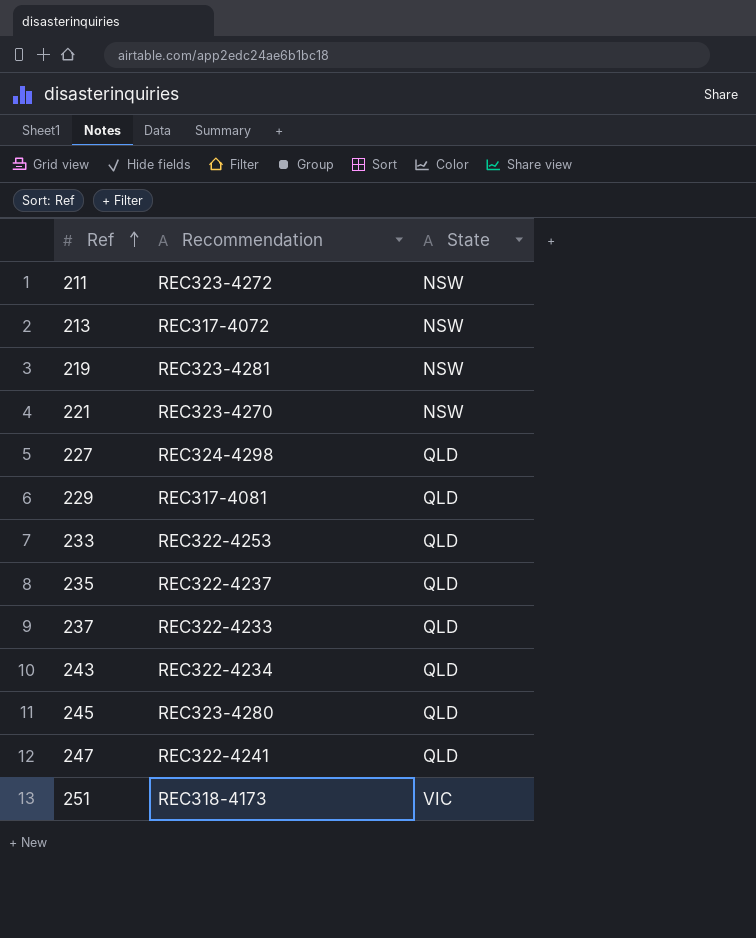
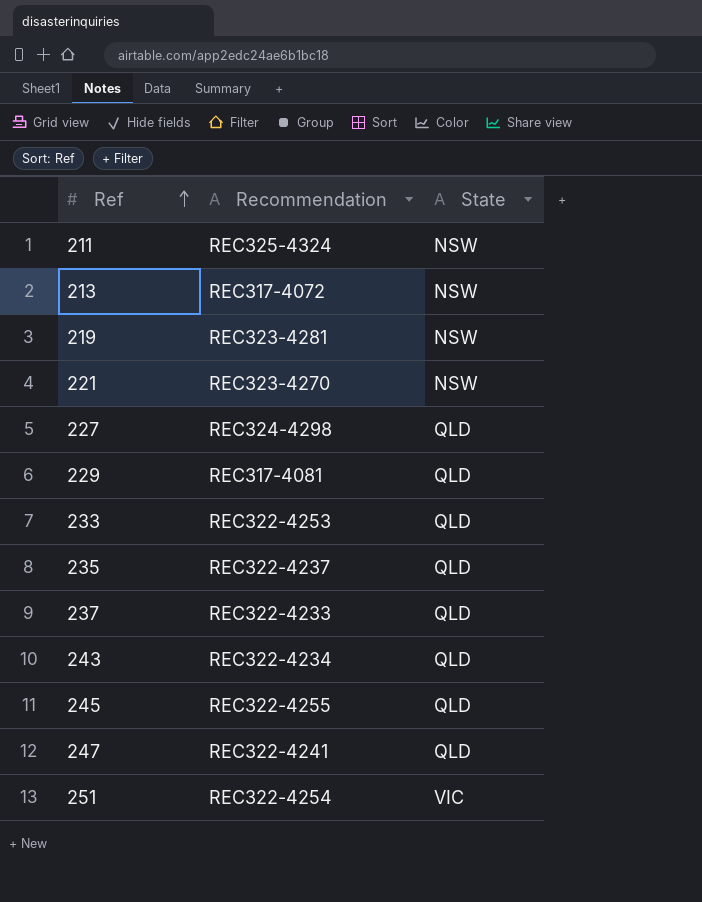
211 | Recommendation: REC323-4272 -> REC325-4324
245 | Recommendation: REC323-4280 -> REC322-4255
251 | Recommendation: REC318-4173 -> REC322-4254

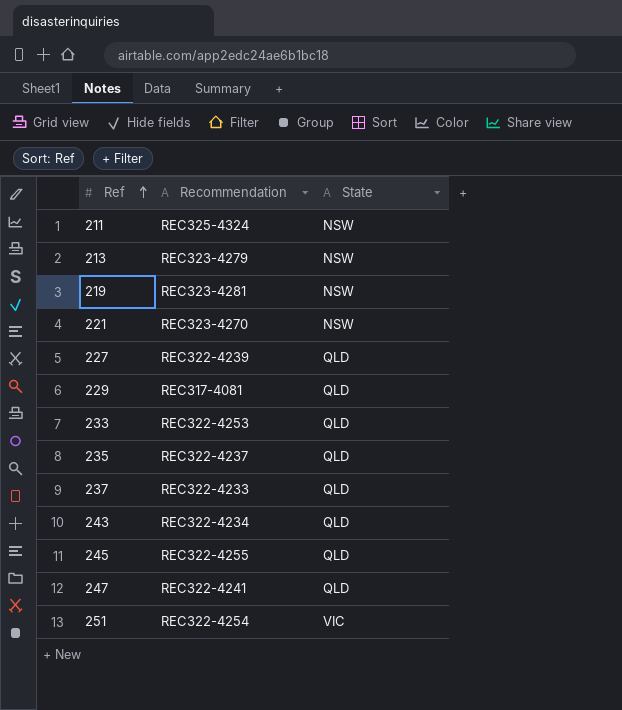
213 | Recommendation: REC317-4072 -> REC323-4279
227 | Recommendation: REC324-4298 -> REC322-4239

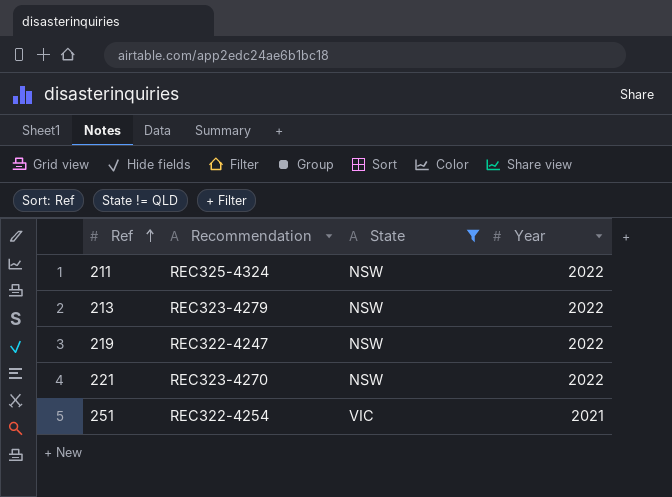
filter: none -> State != QLD
column Year | position: none -> 4
219 | Recommendation: REC323-4281 -> REC322-4247

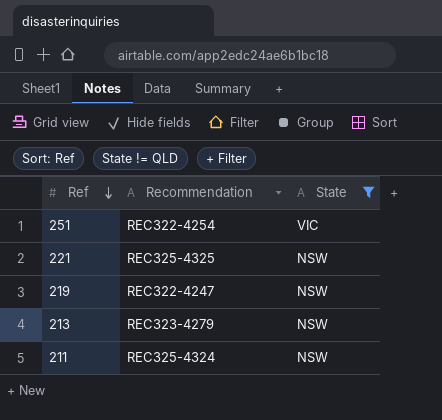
row order: Ref ascending -> Ref descending
column Year | position: 4 -> none
221 | Recommendation: REC323-4270 -> REC325-4325

